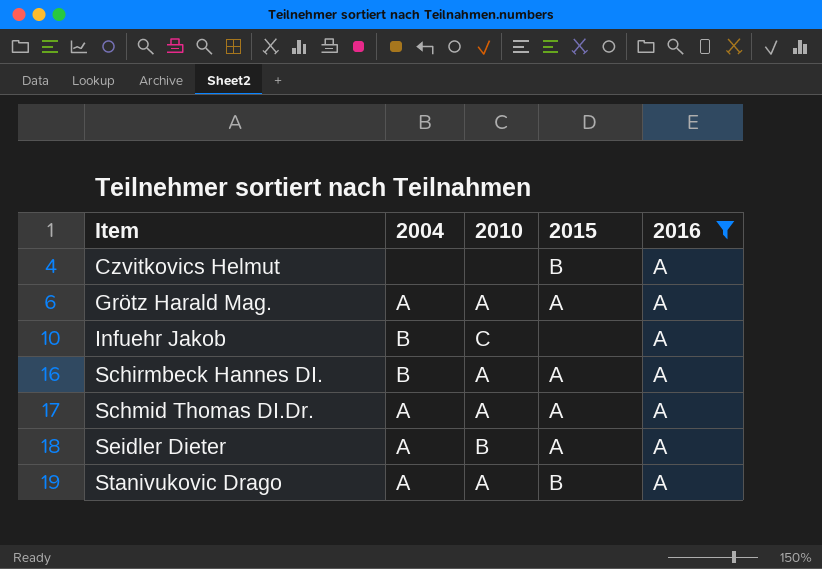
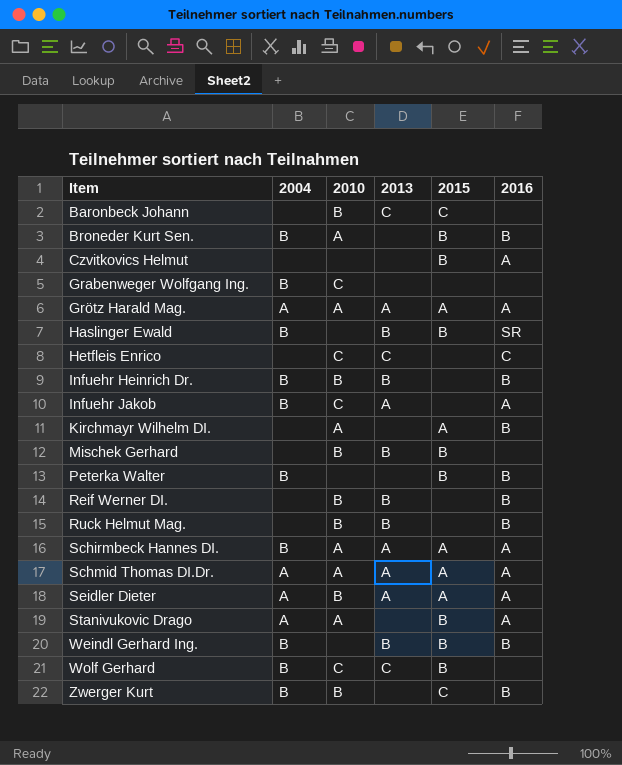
filter: 2016 = A -> none
column 2013 | position: none -> 4

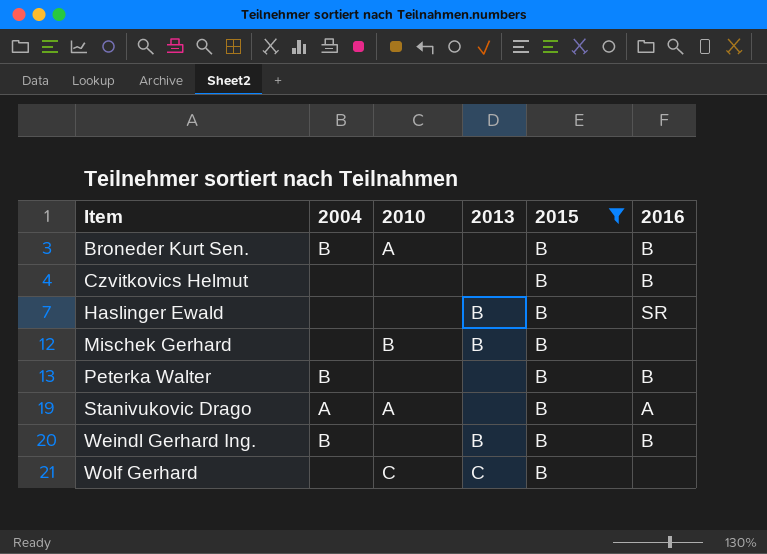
filter: none -> 2015 = B
Czvitkovics Helmut | 2016: A -> B
Haslinger Ewald | 2004: B -> none
Wolf Gerhard | 2004: B -> none

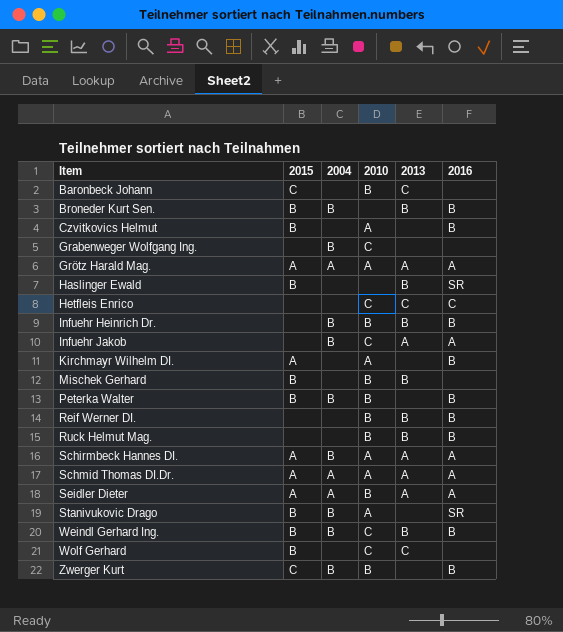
filter: 2015 = B -> none
column 2015 | position: 5 -> 2
Broneder Kurt Sen. | 2010: A -> none
Broneder Kurt Sen. | 2013: none -> B
Czvitkovics Helmut | 2010: none -> A
Peterka Walter | 2010: none -> B
Stanivukovic Drago | 2004: A -> B
Stanivukovic Drago | 2016: A -> SR
Weindl Gerhard Ing. | 2010: none -> C

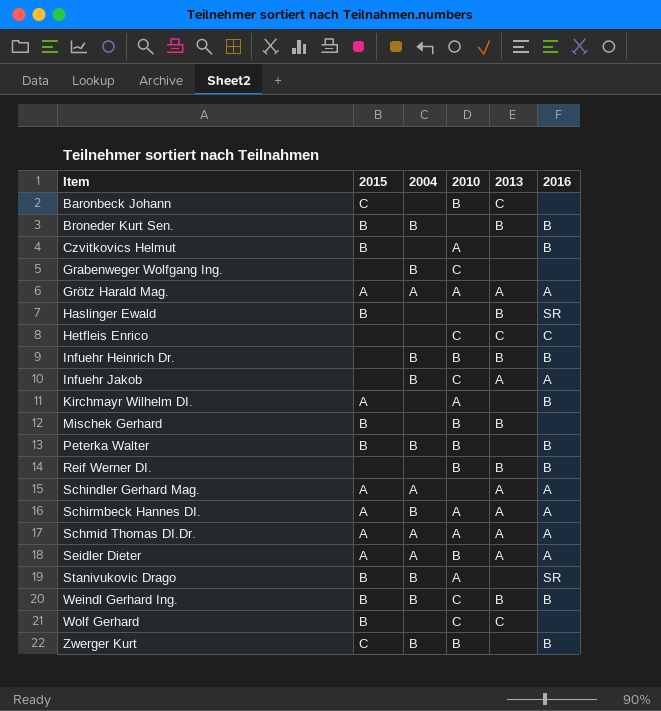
row Ruck Helmut Mag.: none | none | B | B | B -> none
row Schindler Gerhard Mag.: none -> A | A | none | A | A

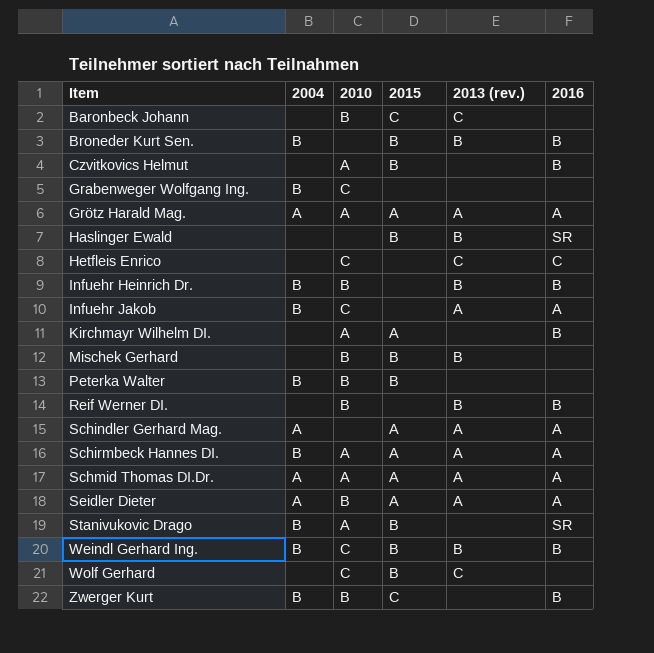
column 2015 | position: 2 -> 4
column name: 2013 -> 2013 (rev.)
Peterka Walter | 2016: B -> none

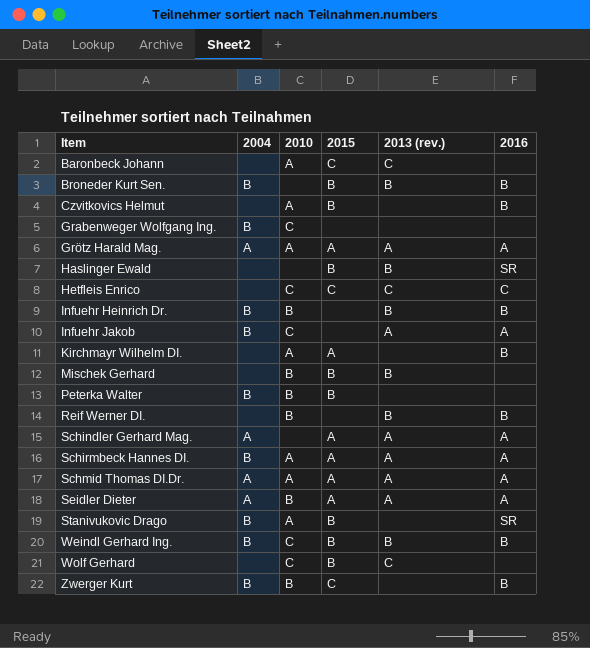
Baronbeck Johann | 2010: B -> A
Hetfleis Enrico | 2015: none -> C

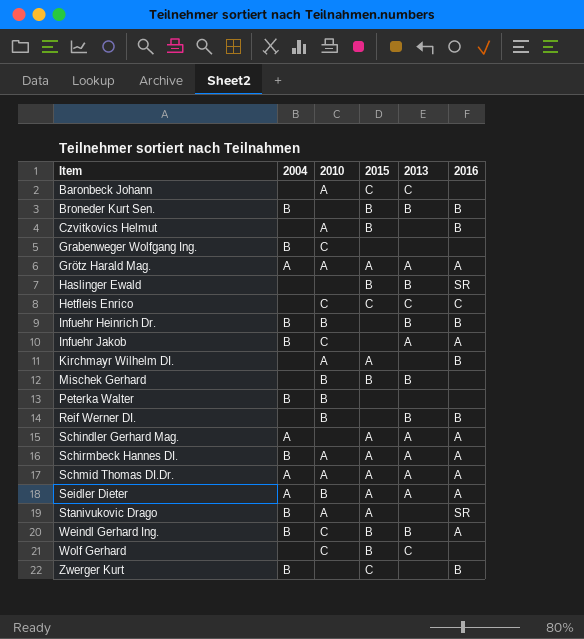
column name: 2013 (rev.) -> 2013
Peterka Walter | 2015: B -> none
Stanivukovic Drago | 2015: B -> A
Weindl Gerhard Ing. | 2016: B -> A
Zwerger Kurt | 2010: B -> none

